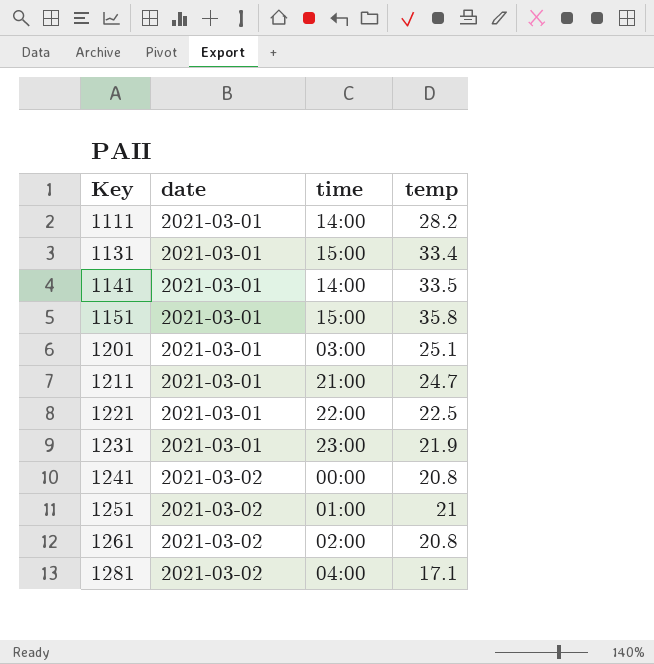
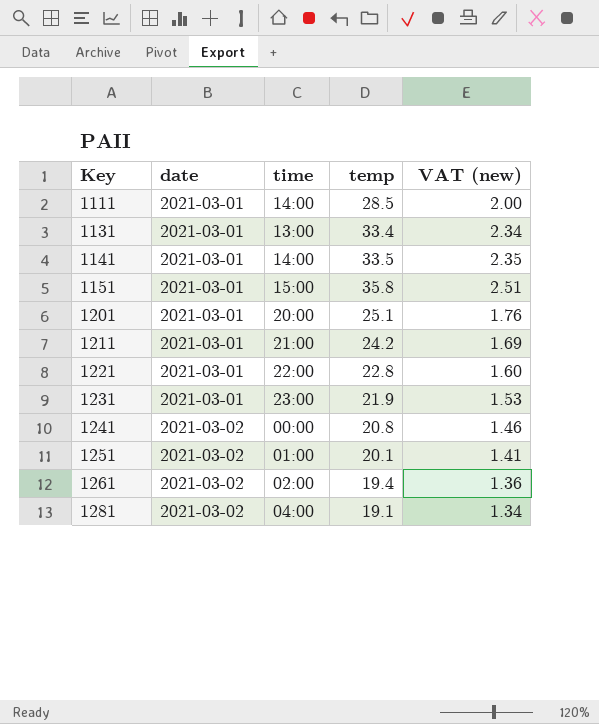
column VAT (new) | formula: none -> [temp] * 0.07
1111 | temp: 28.2 -> 28.5
1131 | time: 15:00 -> 13:00
1201 | time: 03:00 -> 20:00
1211 | temp: 24.7 -> 24.2
1221 | temp: 22.5 -> 22.8
1251 | temp: 21 -> 20.1
1261 | temp: 20.8 -> 19.4
1281 | temp: 17.1 -> 19.1

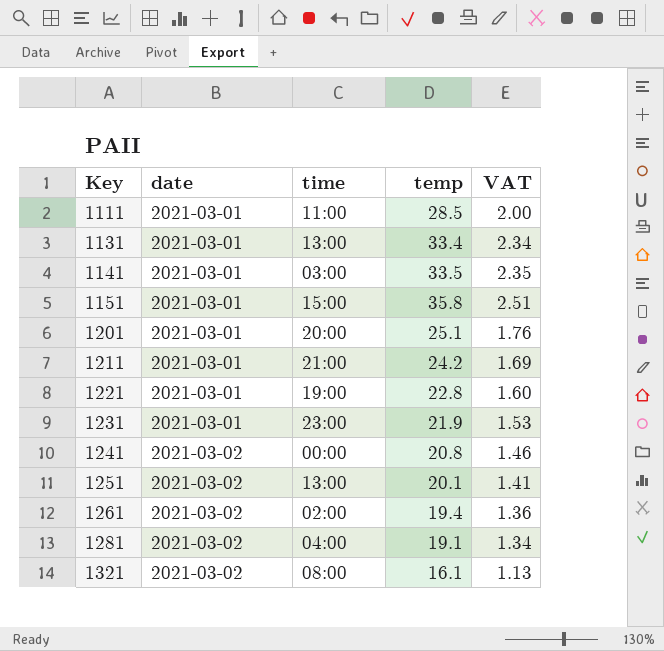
column name: VAT (new) -> VAT
1111 | time: 14:00 -> 11:00
1141 | time: 14:00 -> 03:00
1221 | time: 22:00 -> 19:00
1251 | time: 01:00 -> 13:00
row 1321: none -> 2021-03-02 | 08:00 | 16.1 | 1.13

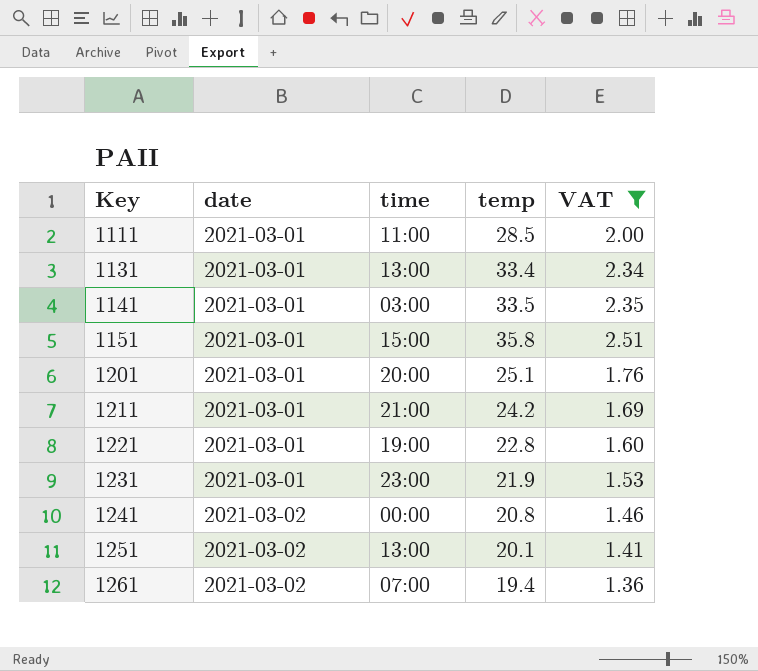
filter: none -> VAT >= 1.36
1261 | time: 02:00 -> 07:00

